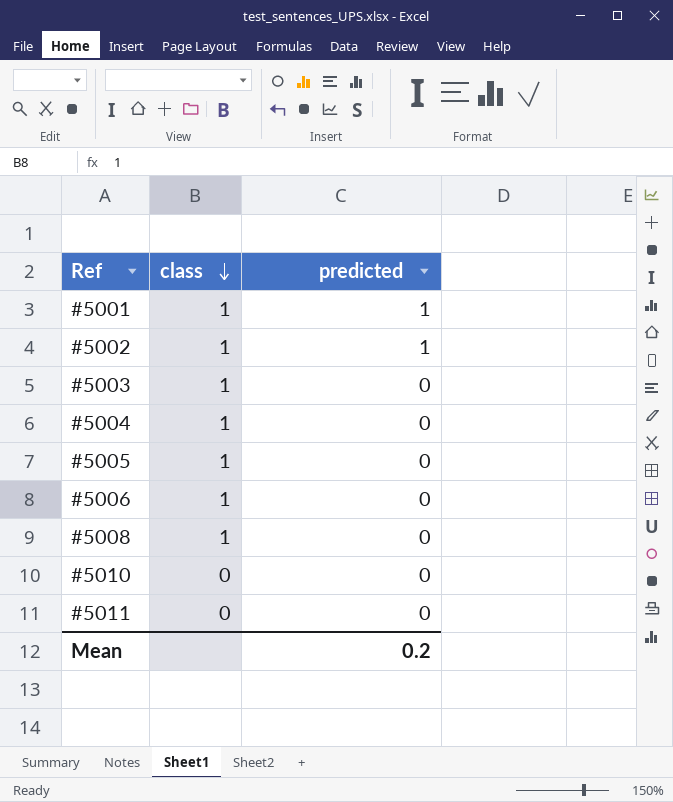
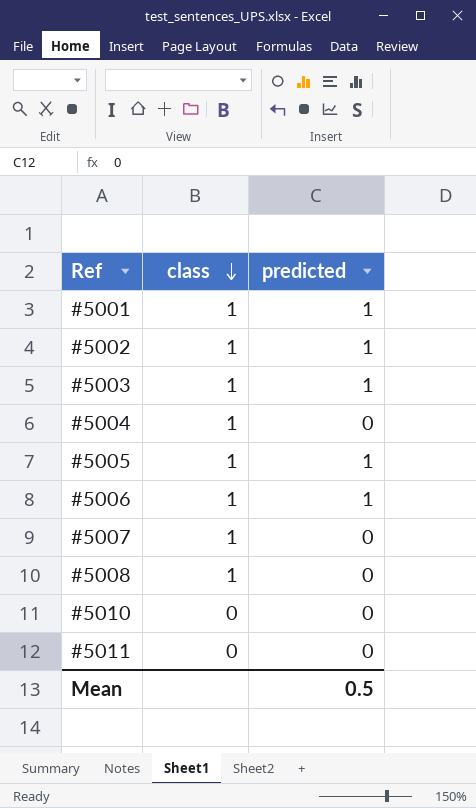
#5003 | predicted: 0 -> 1
#5005 | predicted: 0 -> 1
#5006 | predicted: 0 -> 1
row #5007: none -> 1 | 0
Mean | predicted: 0.2 -> 0.5

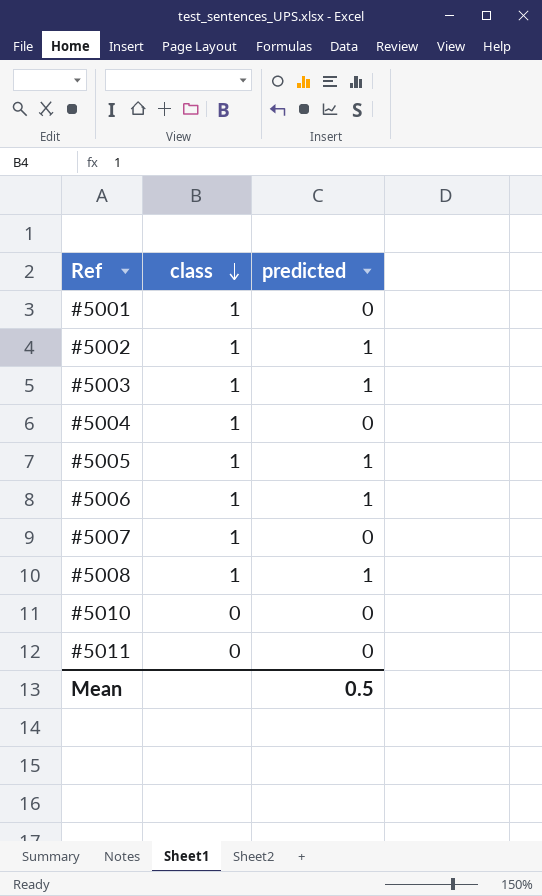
#5001 | predicted: 1 -> 0
#5008 | predicted: 0 -> 1

